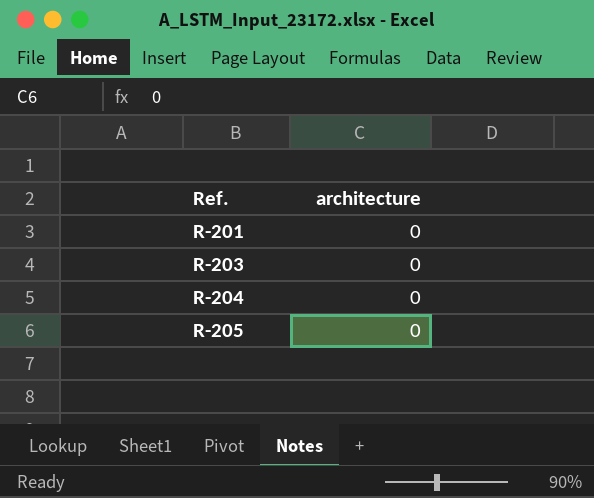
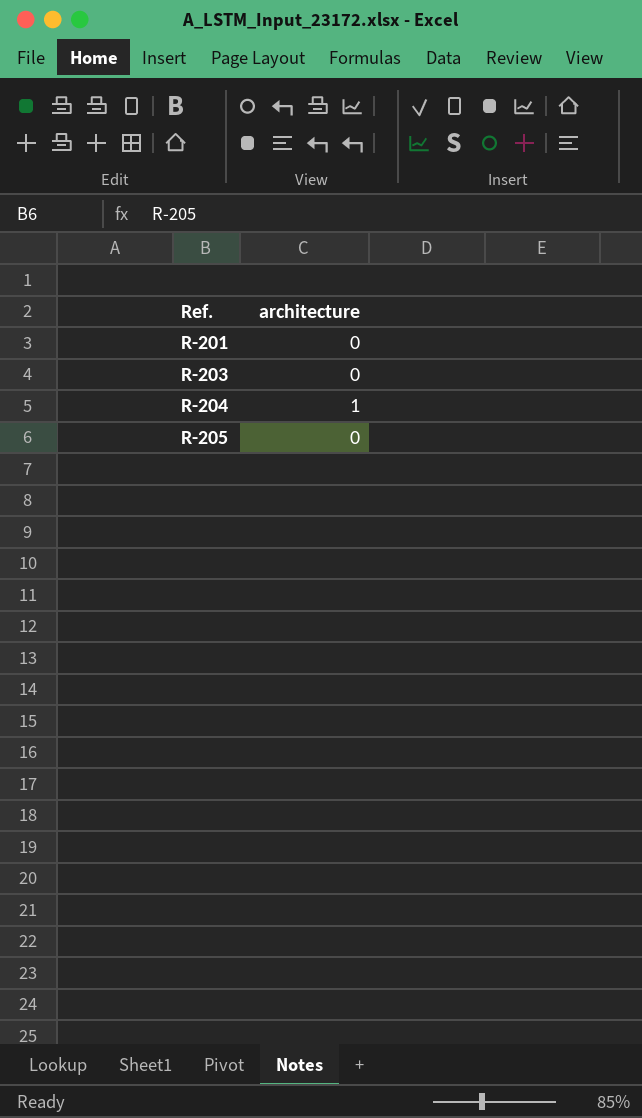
R-204 | architecture: 0 -> 1

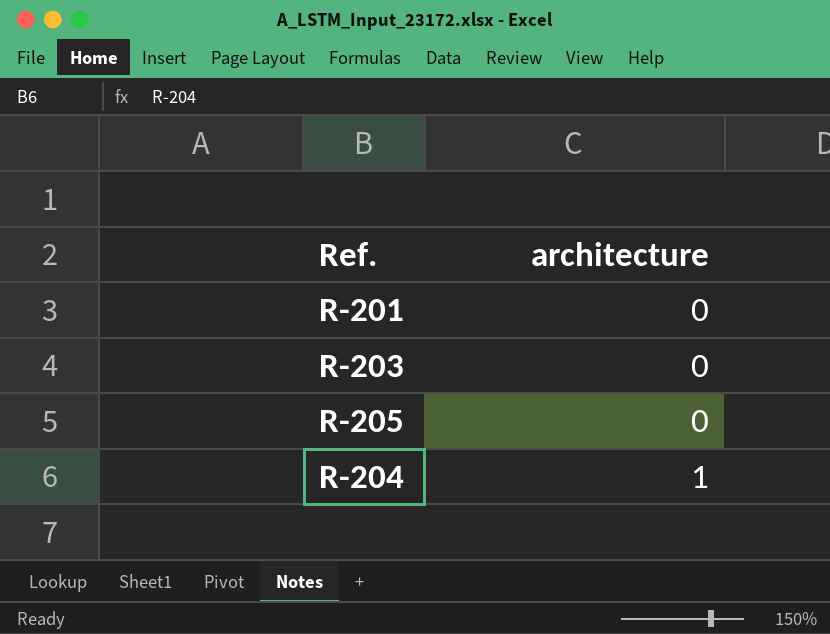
row order: Ref. ascending -> architecture ascending

